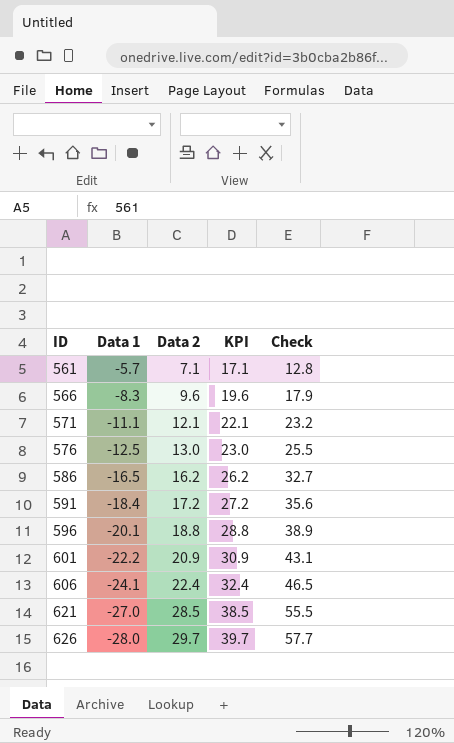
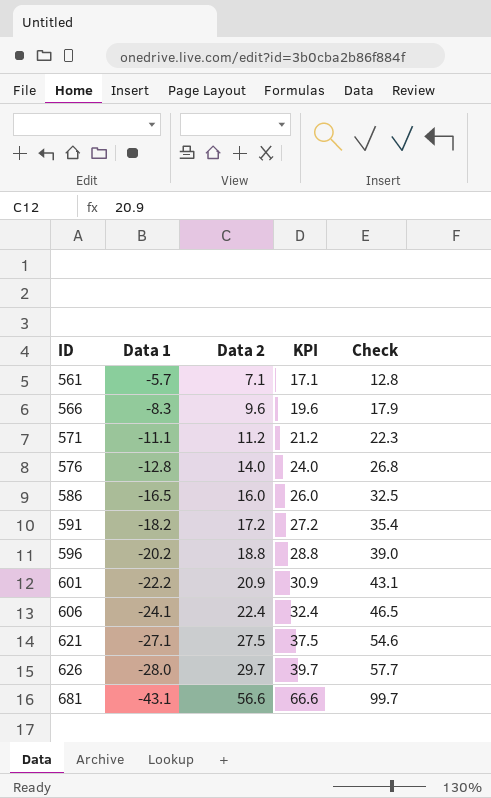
571 | Data 2: 12.1 -> 11.2
571 | KPI: 22.1 -> 21.2
571 | Check: 23.2 -> 22.3
576 | Data 1: -12.5 -> -12.8
576 | Data 2: 13.0 -> 14.0
576 | KPI: 23.0 -> 24.0
576 | Check: 25.5 -> 26.8
586 | Data 2: 16.2 -> 16.0
586 | KPI: 26.2 -> 26.0
586 | Check: 32.7 -> 32.5
591 | Data 1: -18.4 -> -18.2
591 | Check: 35.6 -> 35.4
596 | Data 1: -20.1 -> -20.2
596 | Check: 38.9 -> 39.0
621 | Data 1: -27.0 -> -27.1
621 | Data 2: 28.5 -> 27.5
621 | KPI: 38.5 -> 37.5
621 | Check: 55.5 -> 54.6
row 681: none -> -43.1 | 56.6 | 66.6 | 99.7

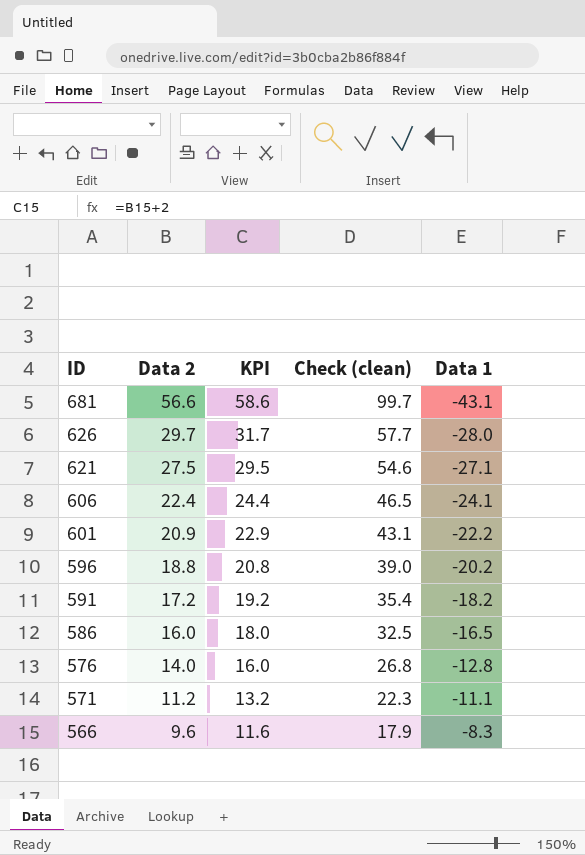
row order: ID ascending -> ID descending
column KPI | formula: [Data 2] + 10 -> [Data 2] + 2
column name: Check -> Check (clean)
column Data 1 | position: 2 -> 5
row 561: -5.7 | 7.1 | 17.1 | 12.8 -> none

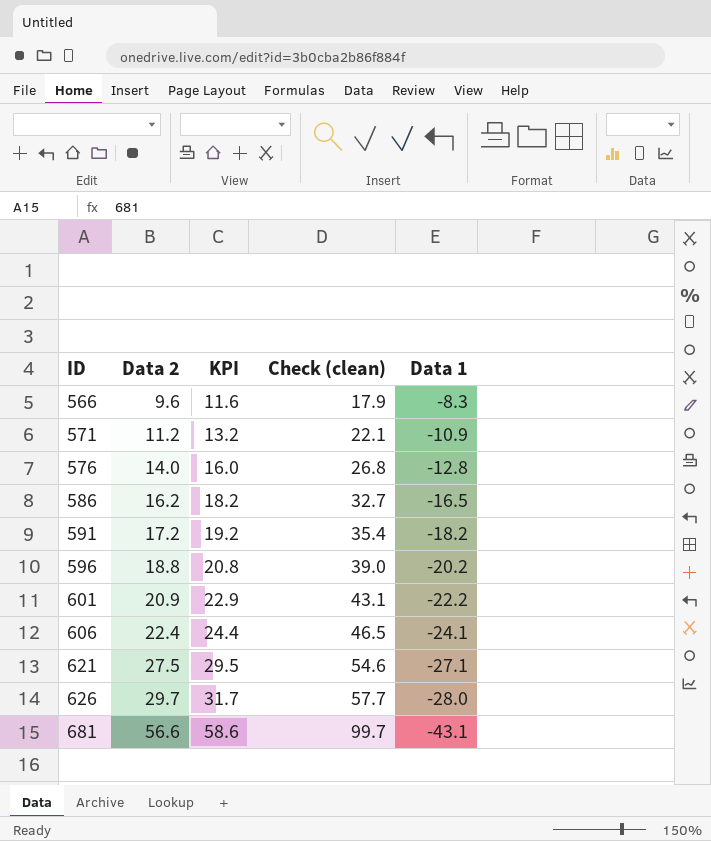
row order: ID descending -> ID ascending
571 | Check (clean): 22.3 -> 22.1
571 | Data 1: -11.1 -> -10.9
586 | Data 2: 16.0 -> 16.2
586 | KPI: 18.0 -> 18.2
586 | Check (clean): 32.5 -> 32.7

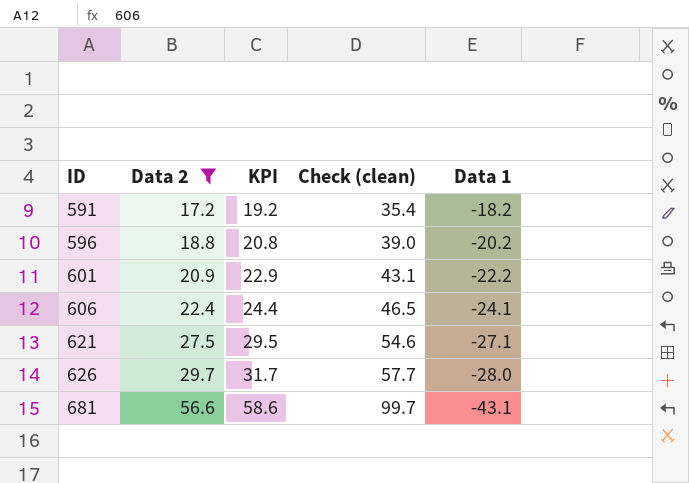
filter: none -> Data 2 >= 17.2

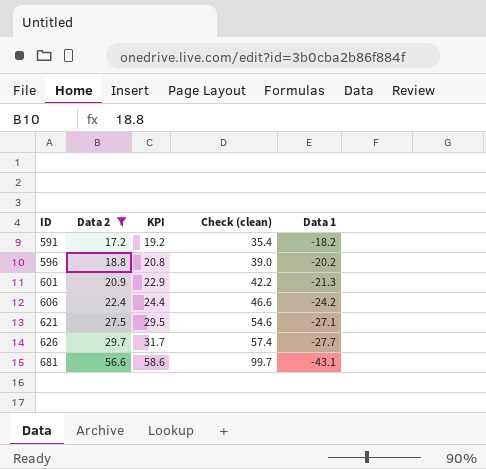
601 | Check (clean): 43.1 -> 42.2
601 | Data 1: -22.2 -> -21.3
606 | Check (clean): 46.5 -> 46.6
606 | Data 1: -24.1 -> -24.2
626 | Check (clean): 57.7 -> 57.4
626 | Data 1: -28.0 -> -27.7

